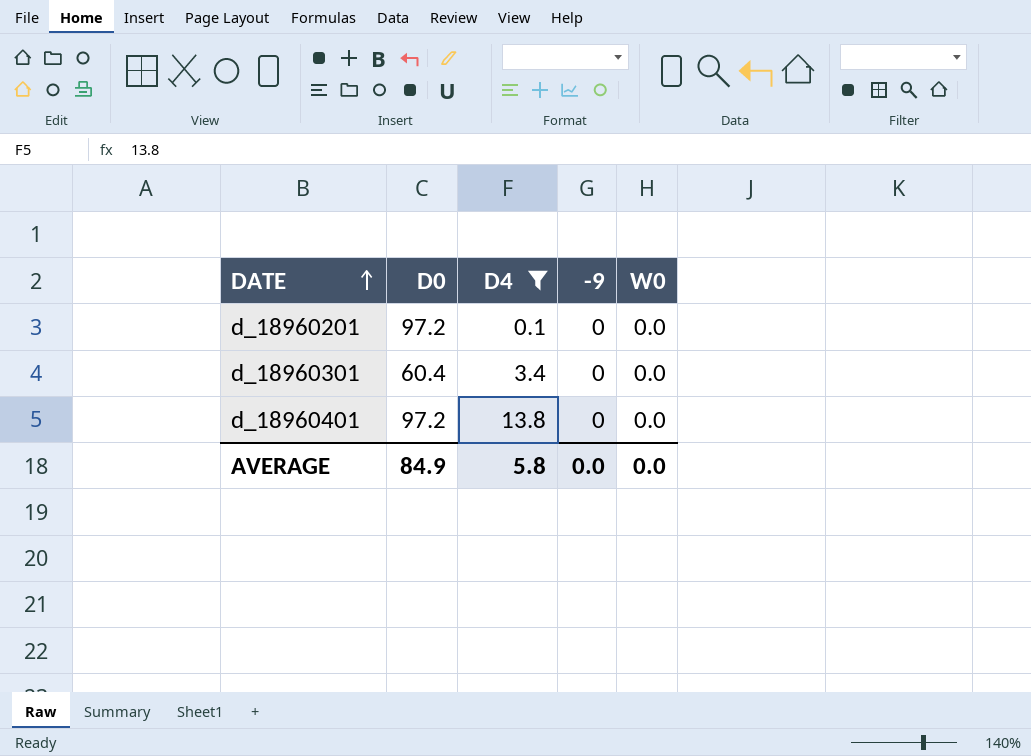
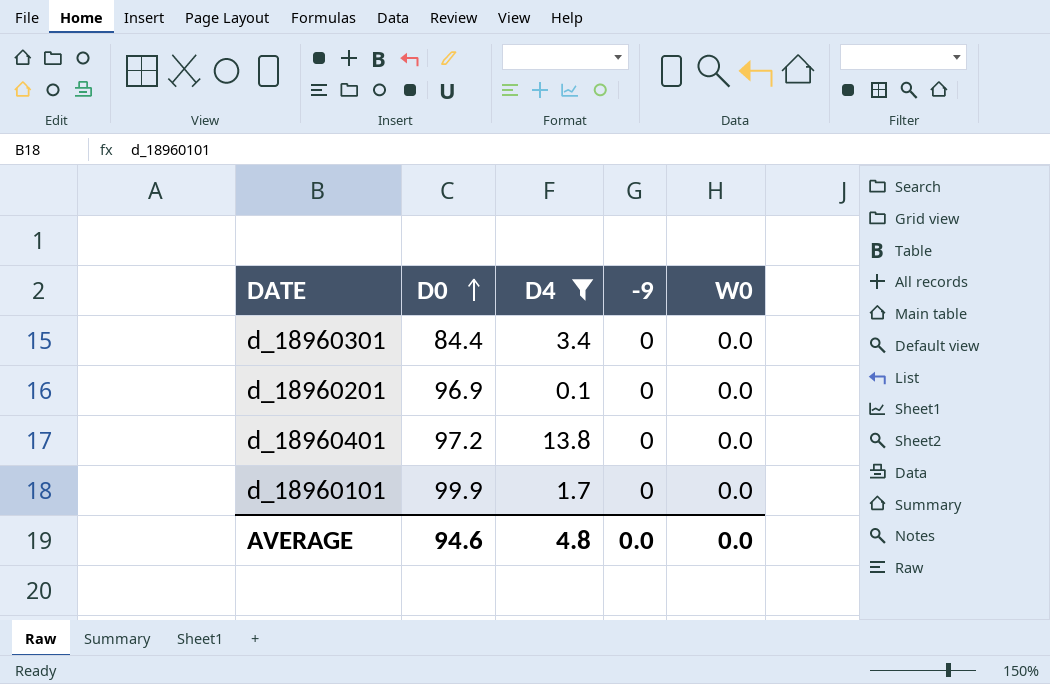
row order: DATE ascending -> D0 ascending
d_18960301 | D0: 60.4 -> 84.4
d_18960201 | D0: 97.2 -> 96.9
row d_18960101: none -> 99.9 | 1.7 | 0 | 0.0
AVERAGE | D0: 84.9 -> 94.6
AVERAGE | D4: 5.8 -> 4.8

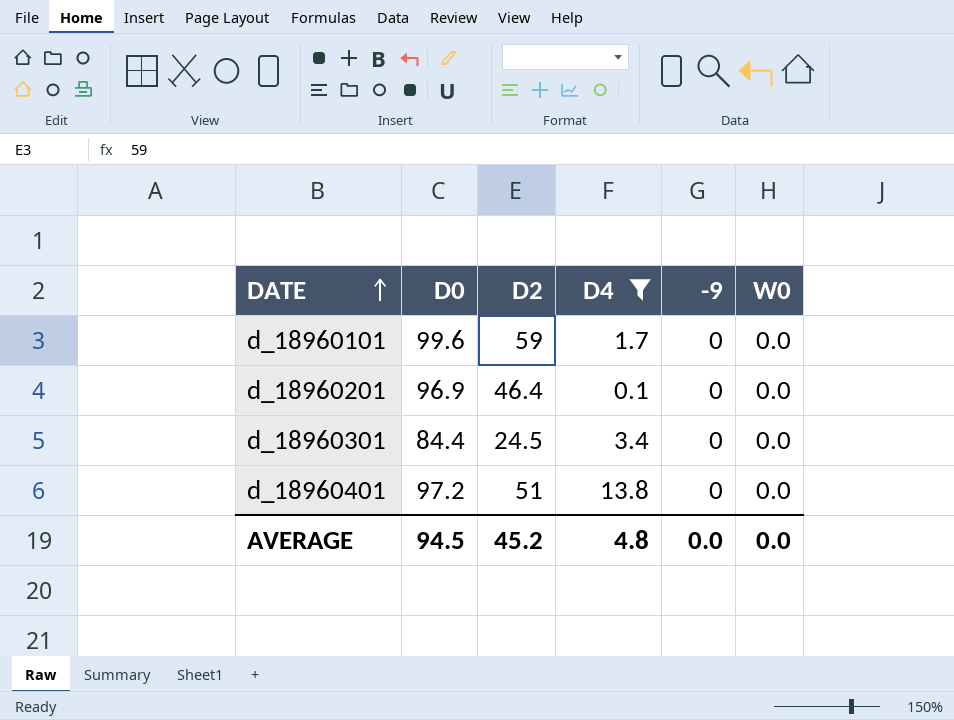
row order: D0 ascending -> DATE ascending
column D2 | position: none -> 3
d_18960101 | D0: 99.9 -> 99.6
AVERAGE | D0: 94.6 -> 94.5

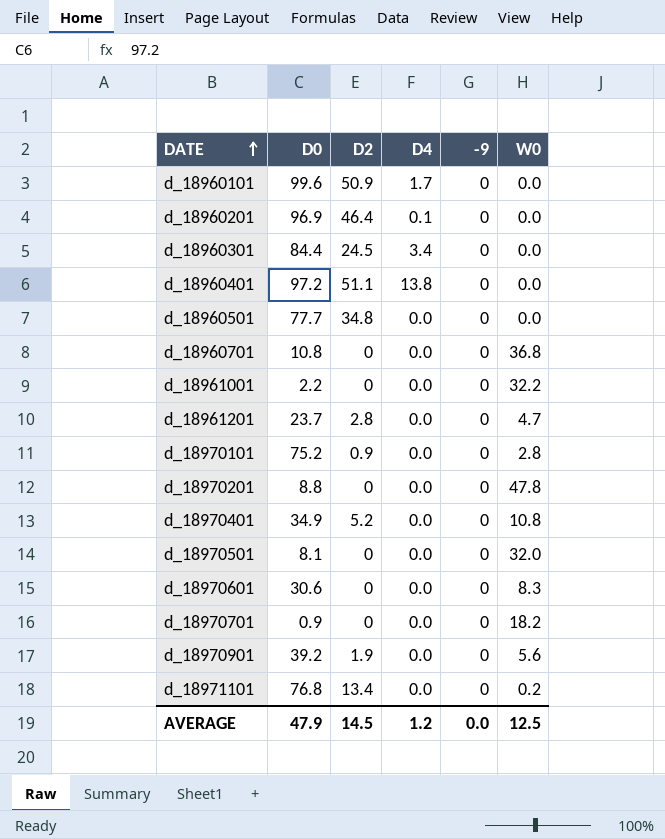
filter: D4 != 0.0 -> none
d_18960101 | D2: 59 -> 50.9
d_18960401 | D2: 51 -> 51.1
AVERAGE | D0: 94.5 -> 47.9
AVERAGE | D2: 45.2 -> 14.5
AVERAGE | D4: 4.8 -> 1.2
AVERAGE | W0: 0.0 -> 12.5

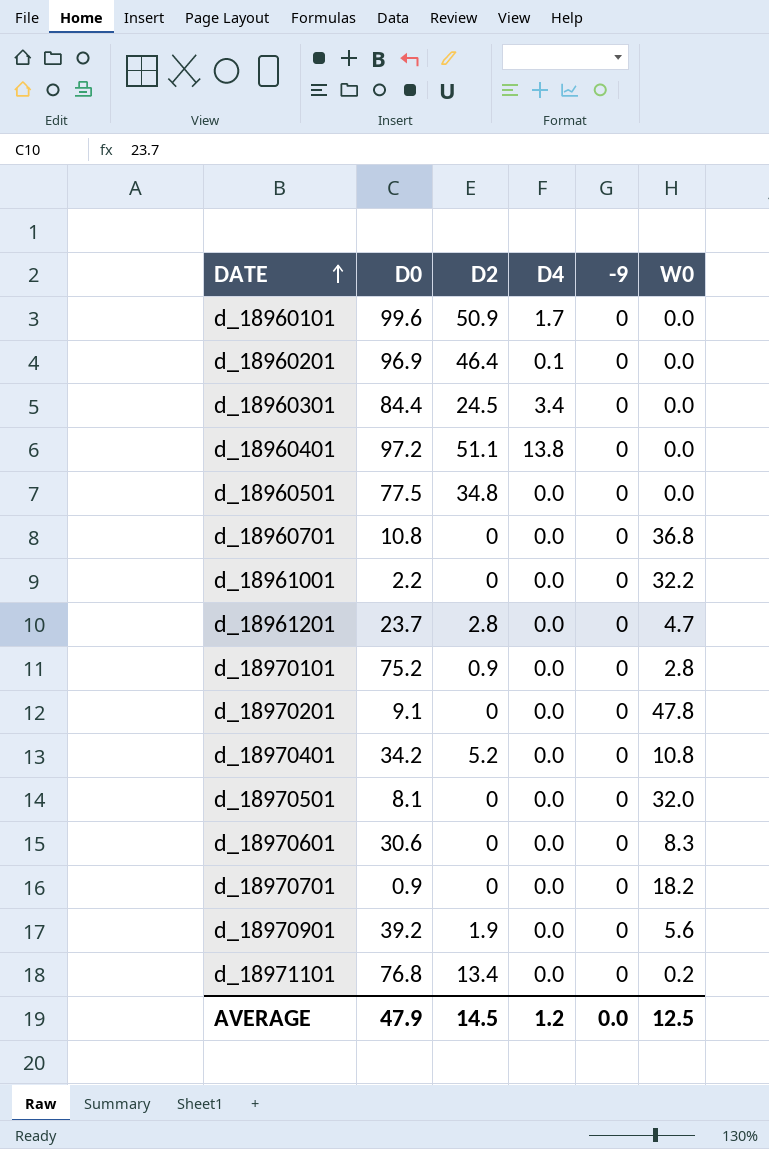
d_18960501 | D0: 77.7 -> 77.5
d_18970201 | D0: 8.8 -> 9.1
d_18970401 | D0: 34.9 -> 34.2

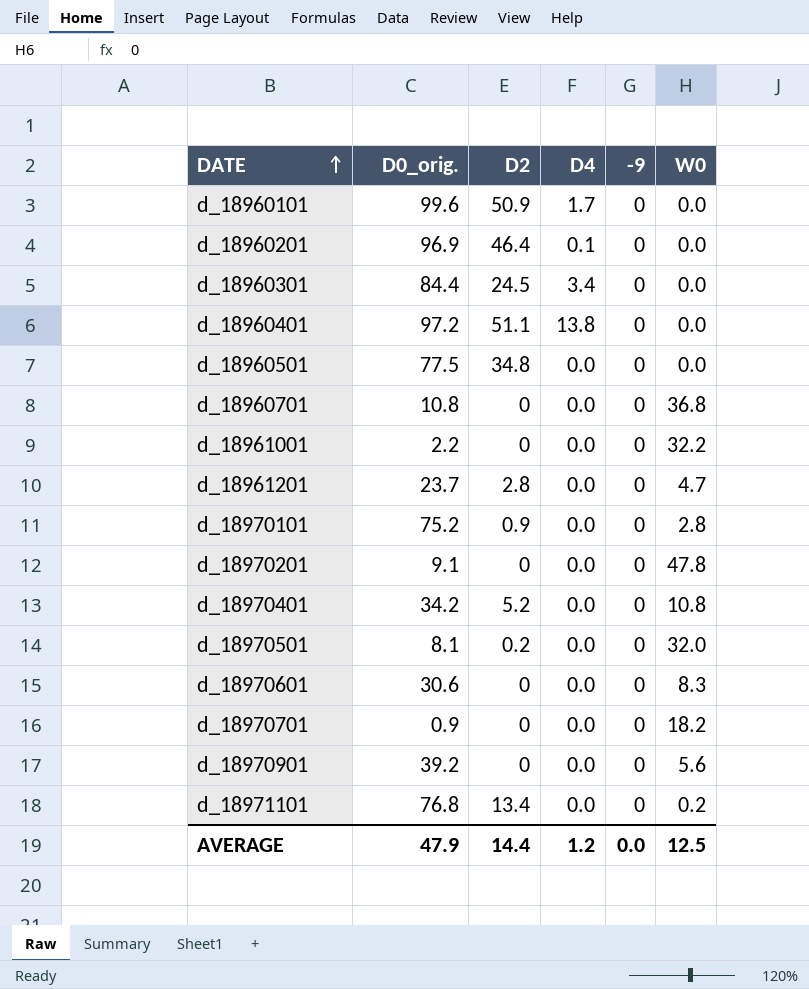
column name: D0 -> D0_orig.
d_18970501 | D2: 0 -> 0.2
d_18970901 | D2: 1.9 -> 0
AVERAGE | D2: 14.5 -> 14.4

